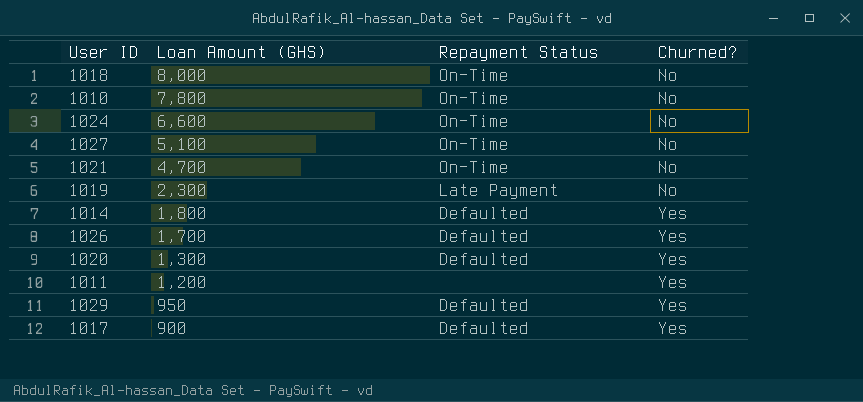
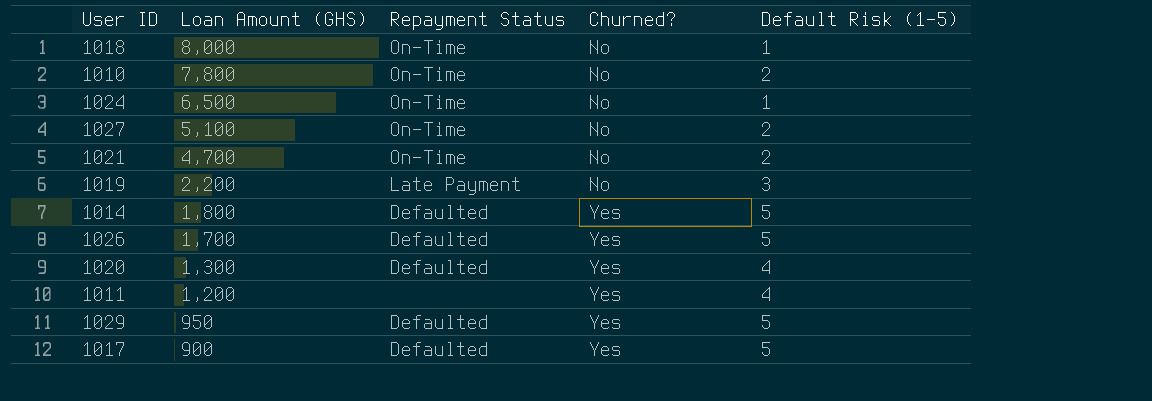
column Default Risk (1-5) | position: none -> 5
1024 | Loan Amount (GHS): 6,600 -> 6,500
1019 | Loan Amount (GHS): 2,300 -> 2,200

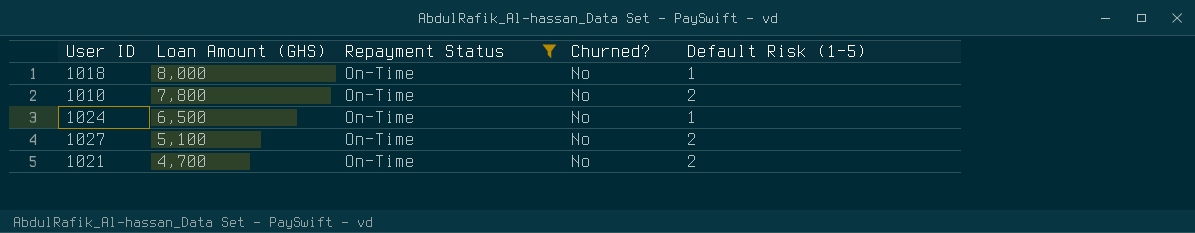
filter: none -> Repayment Status = On-Time

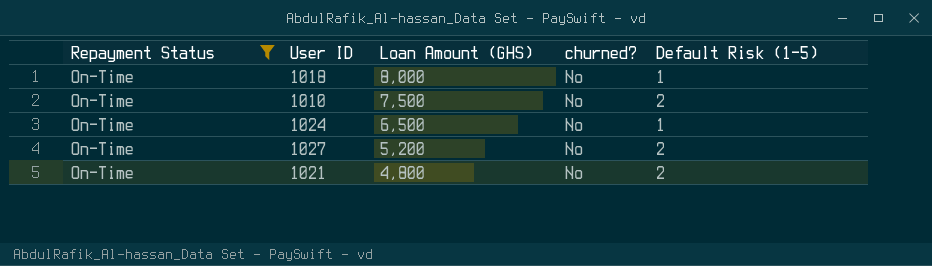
column Repayment Status | position: 3 -> 1
column name: Churned? -> churned?
1010 | Loan Amount (GHS): 7,800 -> 7,500
1027 | Loan Amount (GHS): 5,100 -> 5,200
1021 | Loan Amount (GHS): 4,700 -> 4,800

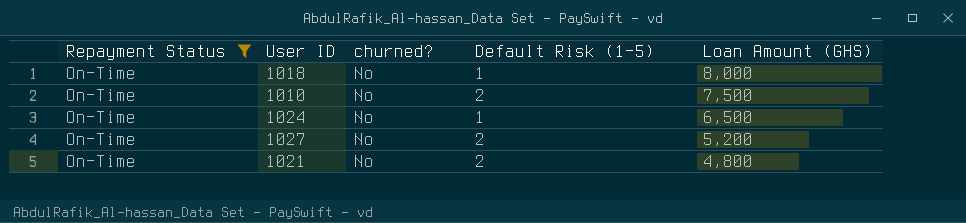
column Loan Amount (GHS) | position: 3 -> 5

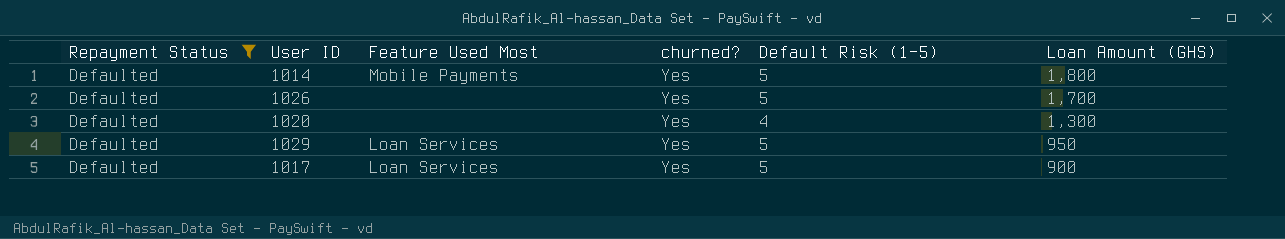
filter: Repayment Status = On-Time -> Repayment Status = Defaulted
column Feature Used Most | position: none -> 3

